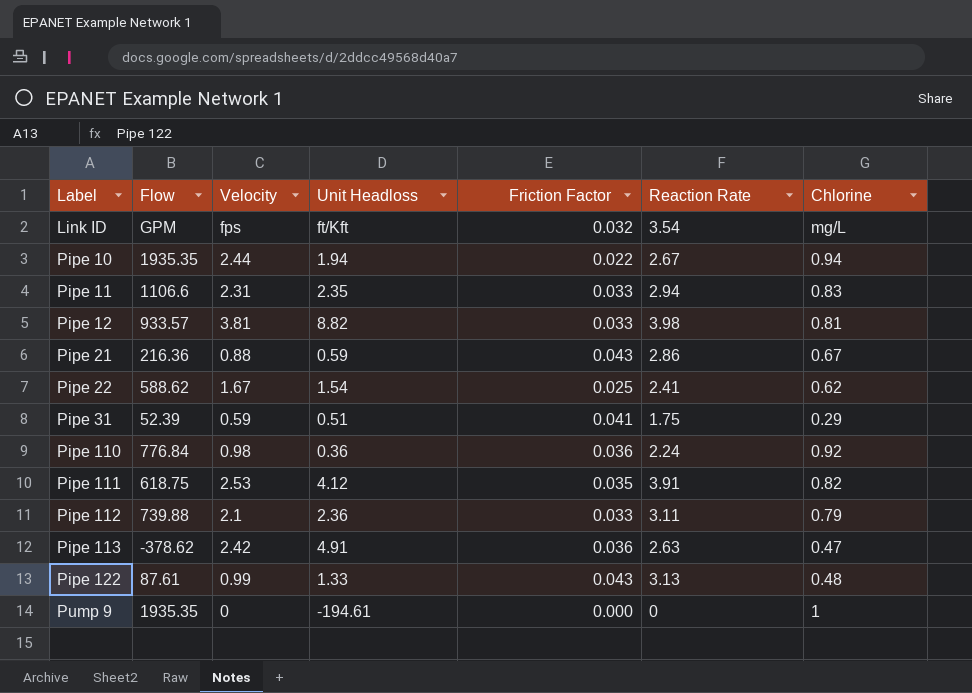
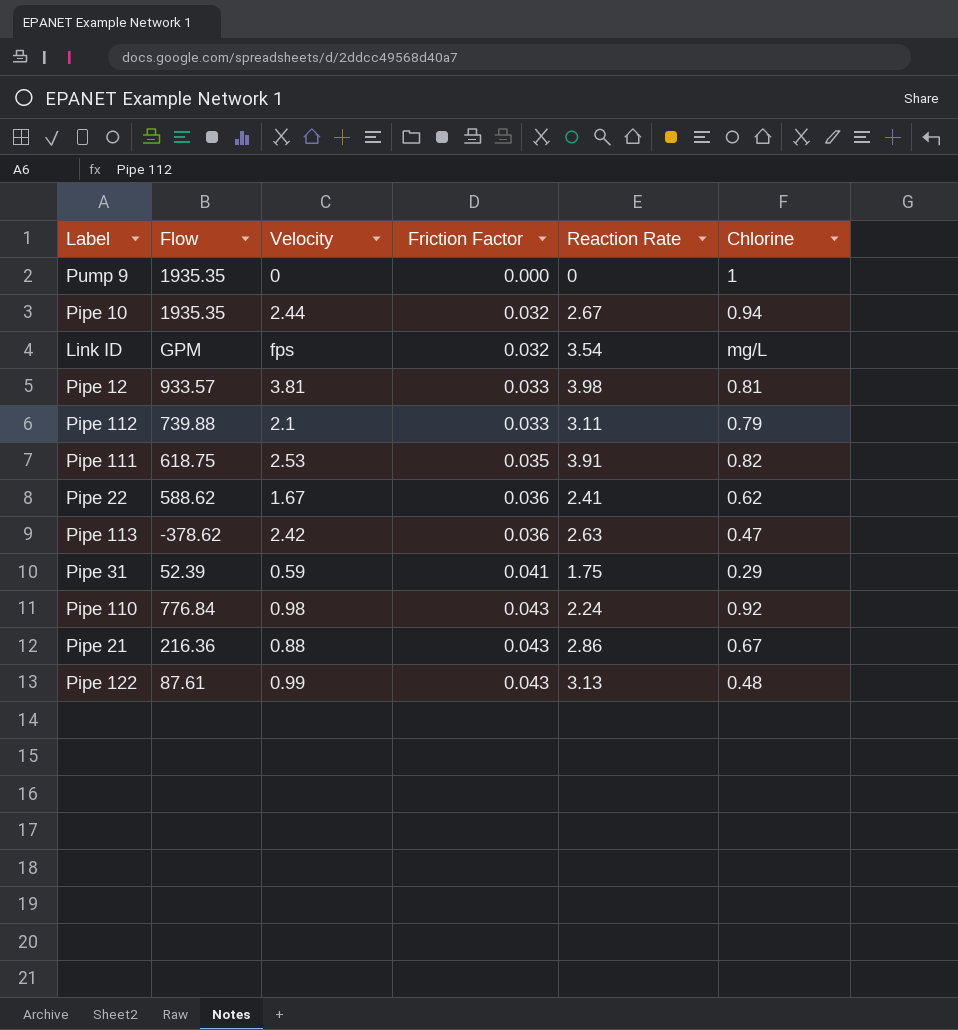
row order: Label ascending -> Friction Factor ascending
column Unit Headloss | position: 4 -> none
row Pipe 11: 1106.6 | 2.31 | 2.35 | 0.033 | 2.94 | 0.83 -> none
Pipe 10 | Friction Factor: 0.022 -> 0.032
Pipe 22 | Friction Factor: 0.025 -> 0.036
Pipe 110 | Friction Factor: 0.036 -> 0.043

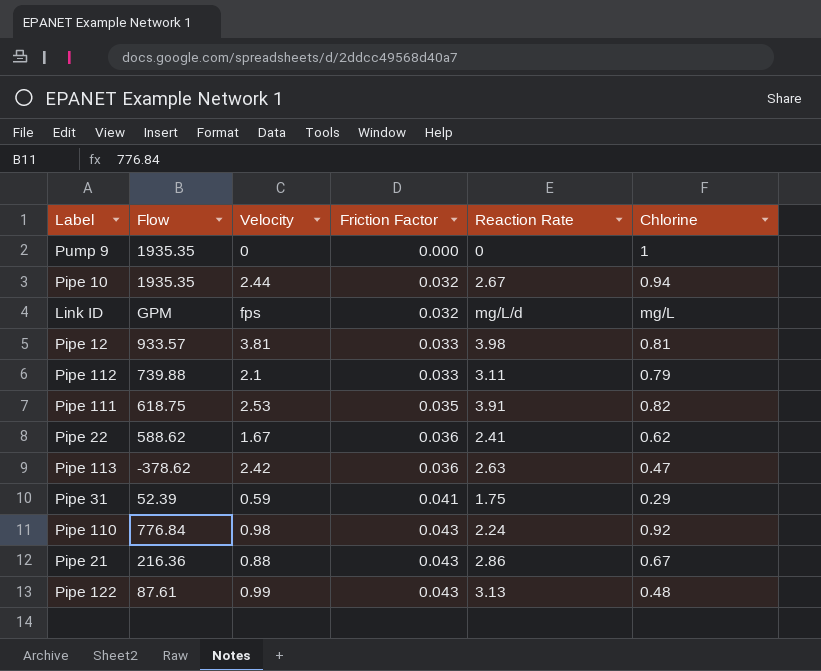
Link ID | Reaction Rate: 3.54 -> mg/L/d

